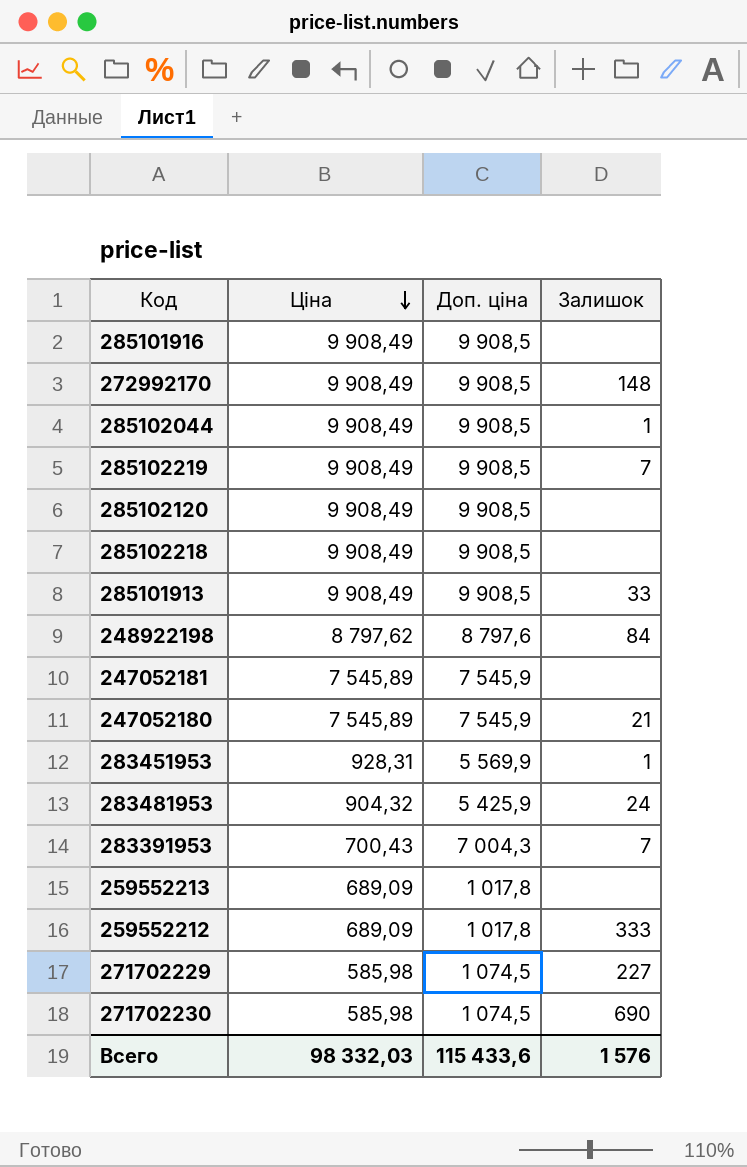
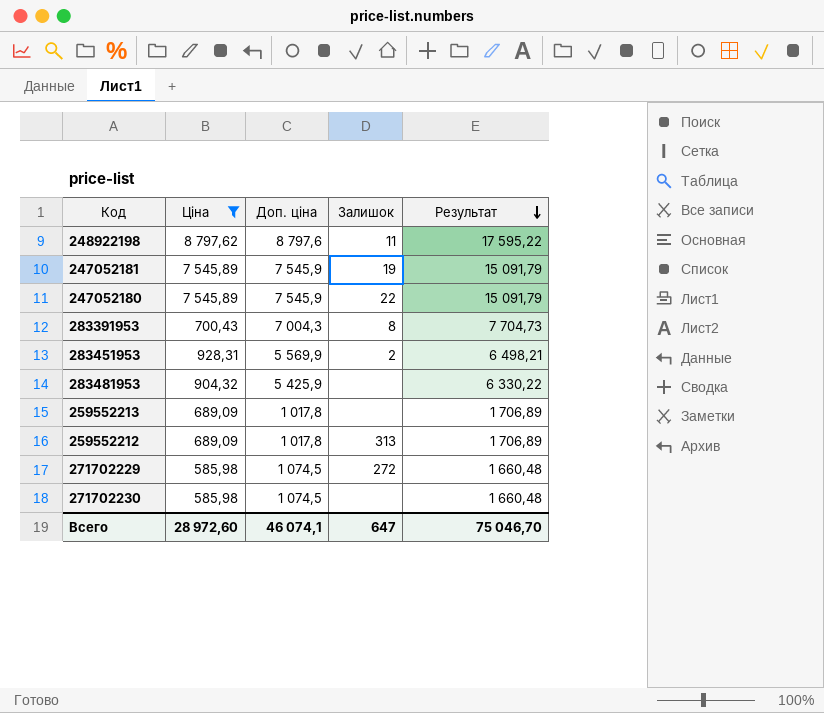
filter: none -> Ціна != 9 908,49
row order: Ціна descending -> Результат descending
column Результат | formula: none -> [Ціна] + [Доп. ціна]
248922198 | Залишок: 84 -> 11
247052181 | Залишок: none -> 19
247052180 | Залишок: 21 -> 22
283391953 | Залишок: 7 -> 8
283451953 | Залишок: 1 -> 2
283481953 | Залишок: 24 -> none
259552212 | Залишок: 333 -> 313
271702229 | Залишок: 227 -> 272
271702230 | Залишок: 690 -> none
Всего | Ціна: 98 332,03 -> 28 972,60
Всего | Доп. ціна: 115 433,6 -> 46 074,1
Всего | Залишок: 1 576 -> 647

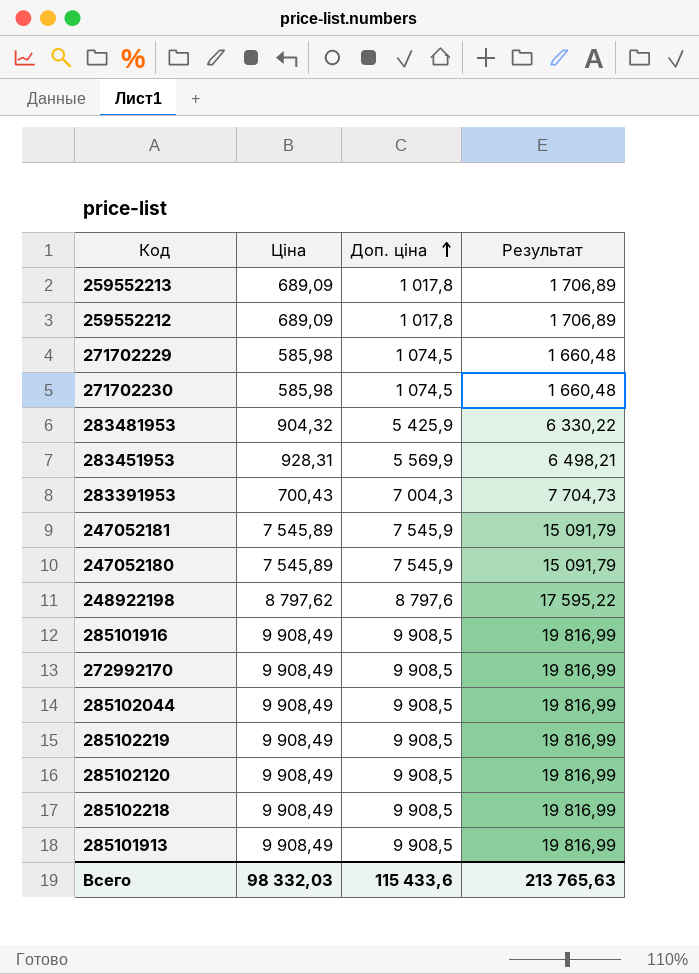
filter: Ціна != 9 908,49 -> none
row order: Результат descending -> Доп. ціна ascending
column Залишок | position: 4 -> none
Всего | Ціна: 28 972,60 -> 98 332,03
Всего | Доп. ціна: 46 074,1 -> 115 433,6
Всего | Результат: 75 046,70 -> 213 765,63

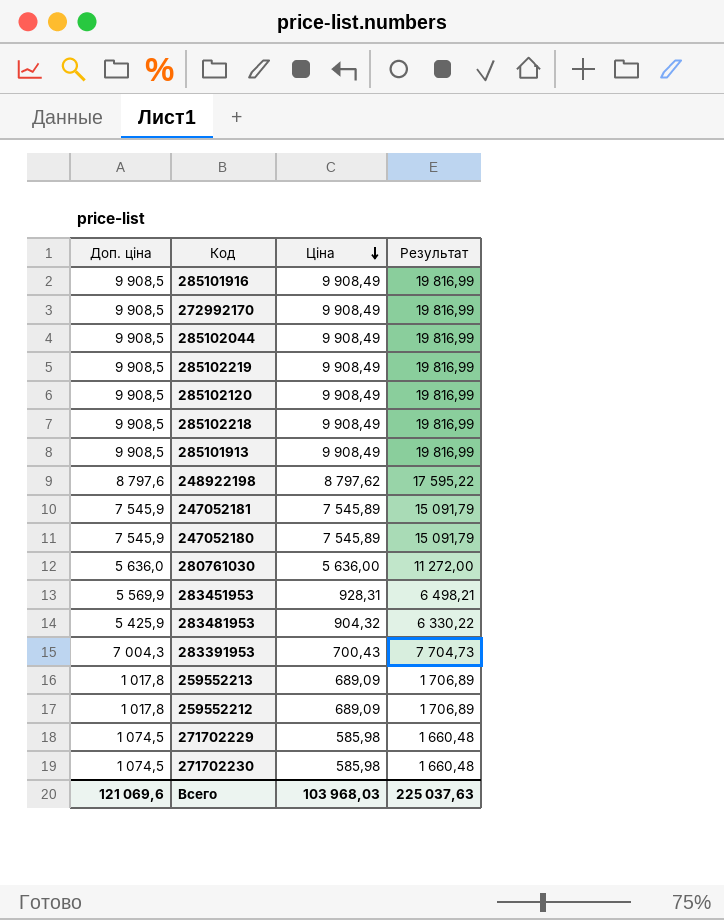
row order: Доп. ціна ascending -> Ціна descending
column Доп. ціна | position: 3 -> 1
row 280761030: none -> 5 636,0 | 5 636,00 | 11 272,00
Всего | Доп. ціна: 115 433,6 -> 121 069,6
Всего | Ціна: 98 332,03 -> 103 968,03
Всего | Результат: 213 765,63 -> 225 037,63

